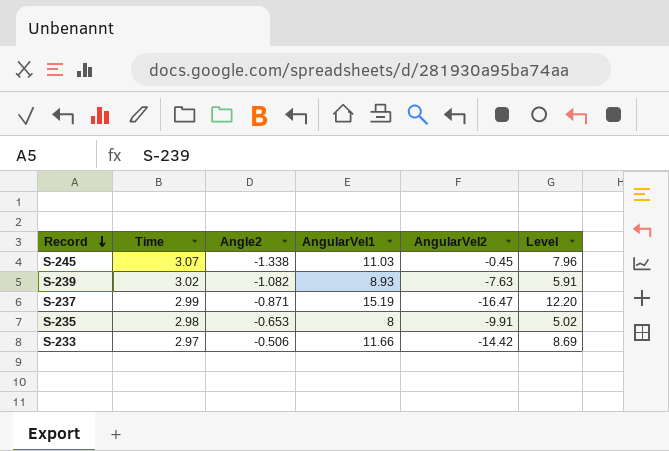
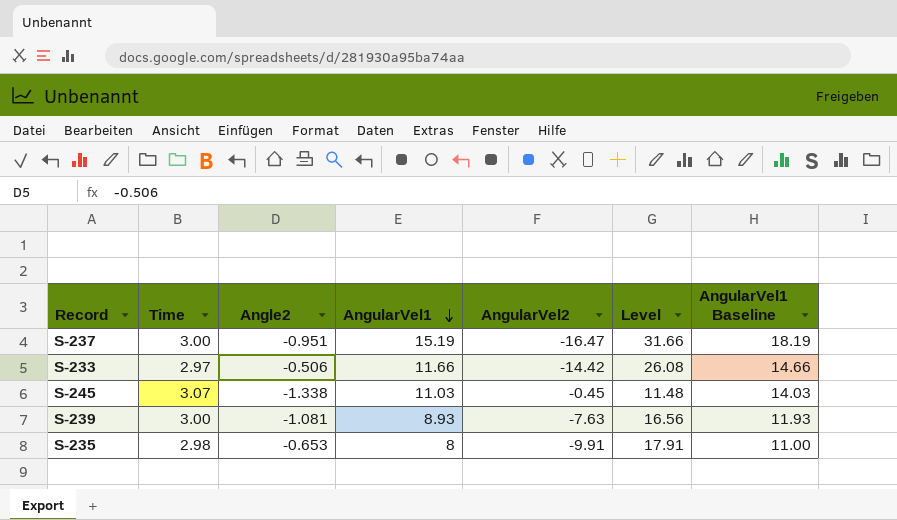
row order: Record descending -> AngularVel1 descending
column Level | formula: [AngularVel1] - [Time] -> [AngularVel1] - [AngularVel2]
column AngularVel1 Baseline | formula: none -> [AngularVel1] + 3
S-237 | Time: 2.99 -> 3.00
S-237 | Angle2: -0.871 -> -0.951
S-239 | Time: 3.02 -> 3.00
S-239 | Angle2: -1.082 -> -1.081

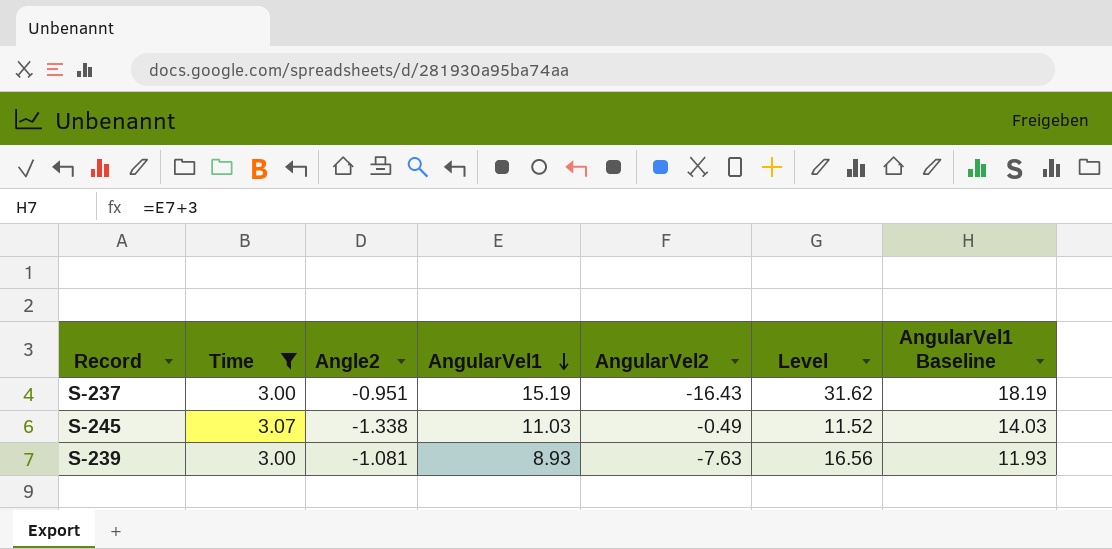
filter: none -> Time >= 3.00
S-237 | AngularVel2: -16.47 -> -16.43
S-237 | Level: 31.66 -> 31.62
S-245 | AngularVel2: -0.45 -> -0.49
S-245 | Level: 11.48 -> 11.52

